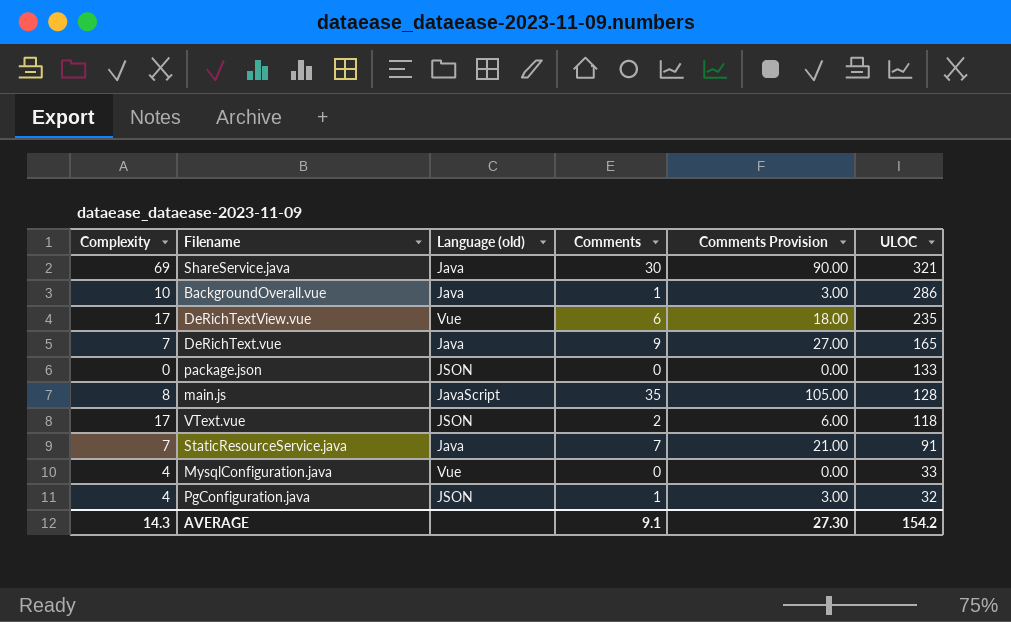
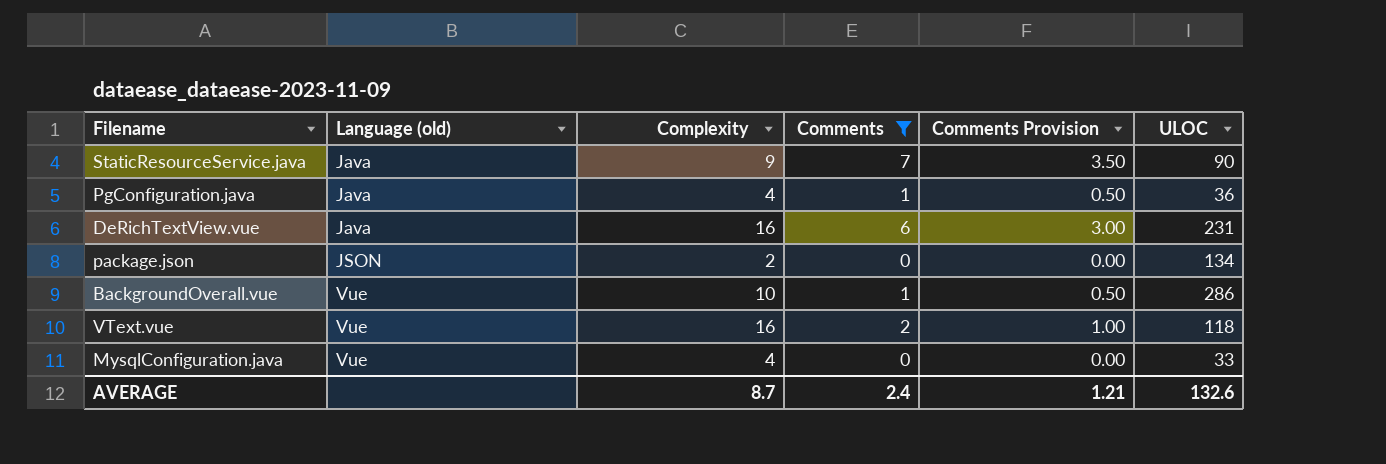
filter: none -> Comments <= 7
row order: ULOC descending -> Language (old) ascending
column Complexity | position: 1 -> 3
column Comments Provision | formula: [Comments] * 3 -> [Comments] * 0.5
StaticResourceService.java | Complexity: 7 -> 9
StaticResourceService.java | ULOC: 91 -> 90
PgConfiguration.java | Language (old): JSON -> Java
PgConfiguration.java | ULOC: 32 -> 36
DeRichTextView.vue | Language (old): Vue -> Java
DeRichTextView.vue | Complexity: 17 -> 16
DeRichTextView.vue | ULOC: 235 -> 231
package.json | Complexity: 0 -> 2
package.json | ULOC: 133 -> 134
BackgroundOverall.vue | Language (old): Java -> Vue
VText.vue | Language (old): JSON -> Vue
VText.vue | Complexity: 17 -> 16
AVERAGE | Complexity: 14.3 -> 8.7
AVERAGE | Comments: 9.1 -> 2.4
AVERAGE | Comments Provision: 27.30 -> 1.21
AVERAGE | ULOC: 154.2 -> 132.6

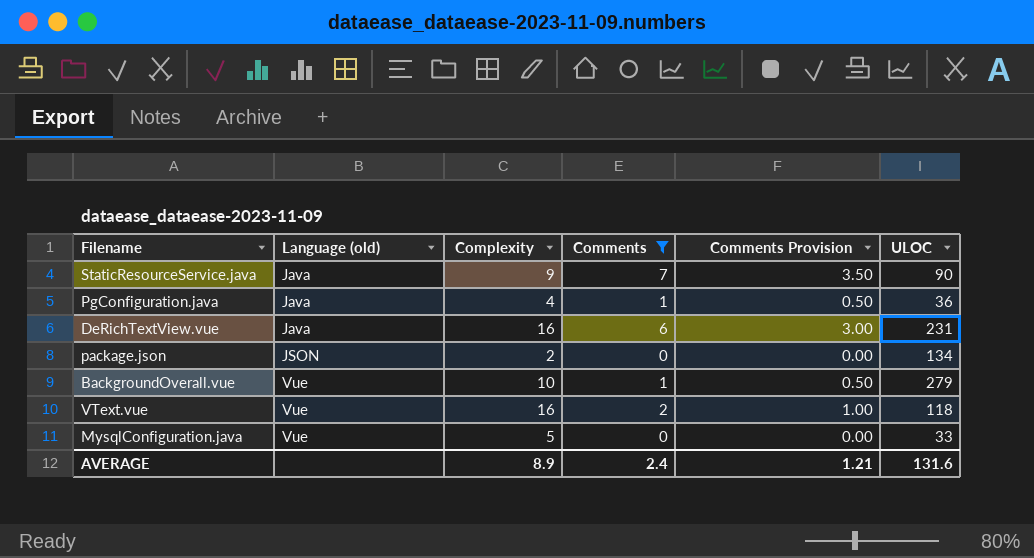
BackgroundOverall.vue | ULOC: 286 -> 279
MysqlConfiguration.java | Complexity: 4 -> 5
AVERAGE | Complexity: 8.7 -> 8.9
AVERAGE | ULOC: 132.6 -> 131.6

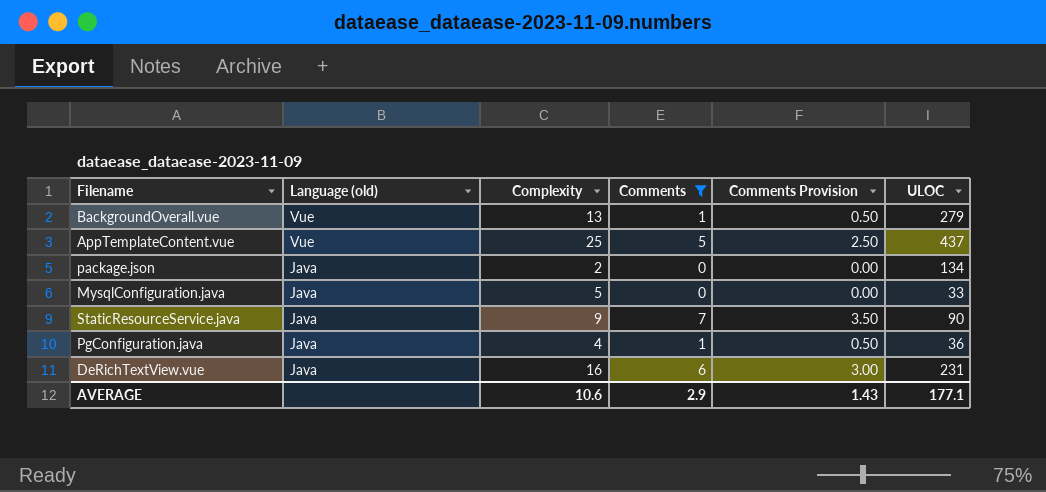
row order: Language (old) ascending -> Language (old) descending
row VText.vue: Vue | 16 | 2 | 1.00 | 118 -> none
BackgroundOverall.vue | Complexity: 10 -> 13
row AppTemplateContent.vue: none -> Vue | 25 | 5 | 2.50 | 437
package.json | Language (old): JSON -> Java
MysqlConfiguration.java | Language (old): Vue -> Java
AVERAGE | Complexity: 8.9 -> 10.6
AVERAGE | Comments: 2.4 -> 2.9
AVERAGE | Comments Provision: 1.21 -> 1.43
AVERAGE | ULOC: 131.6 -> 177.1

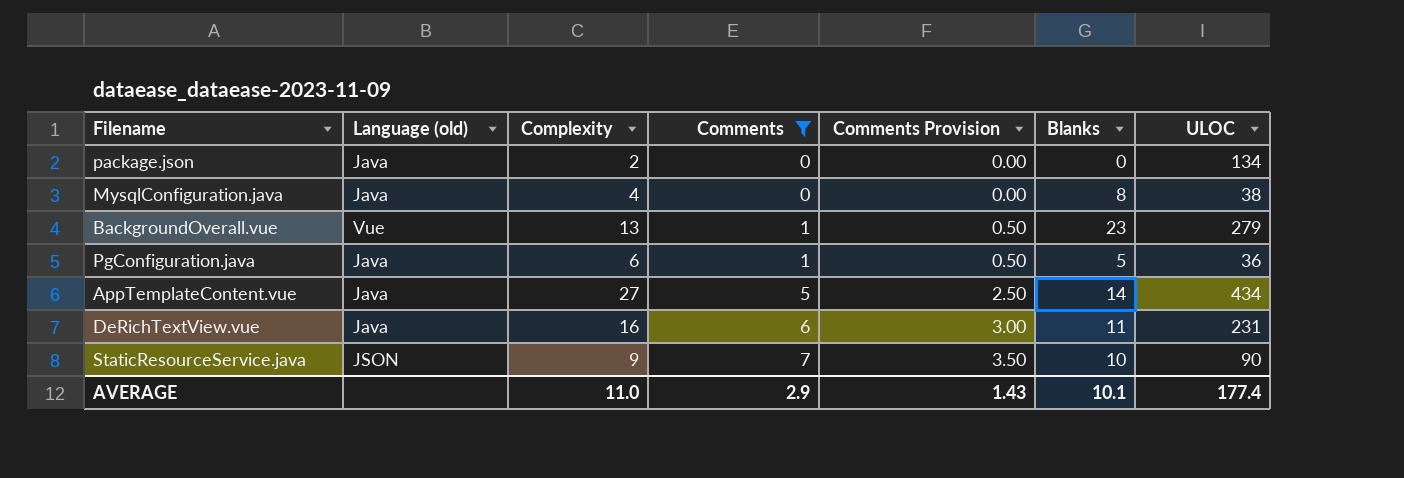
row order: Language (old) descending -> Comments ascending
column Blanks | position: none -> 6
MysqlConfiguration.java | Complexity: 5 -> 4
MysqlConfiguration.java | ULOC: 33 -> 38
PgConfiguration.java | Complexity: 4 -> 6
AppTemplateContent.vue | Language (old): Vue -> Java
AppTemplateContent.vue | Complexity: 25 -> 27
AppTemplateContent.vue | ULOC: 437 -> 434
StaticResourceService.java | Language (old): Java -> JSON
AVERAGE | Complexity: 10.6 -> 11.0
AVERAGE | ULOC: 177.1 -> 177.4

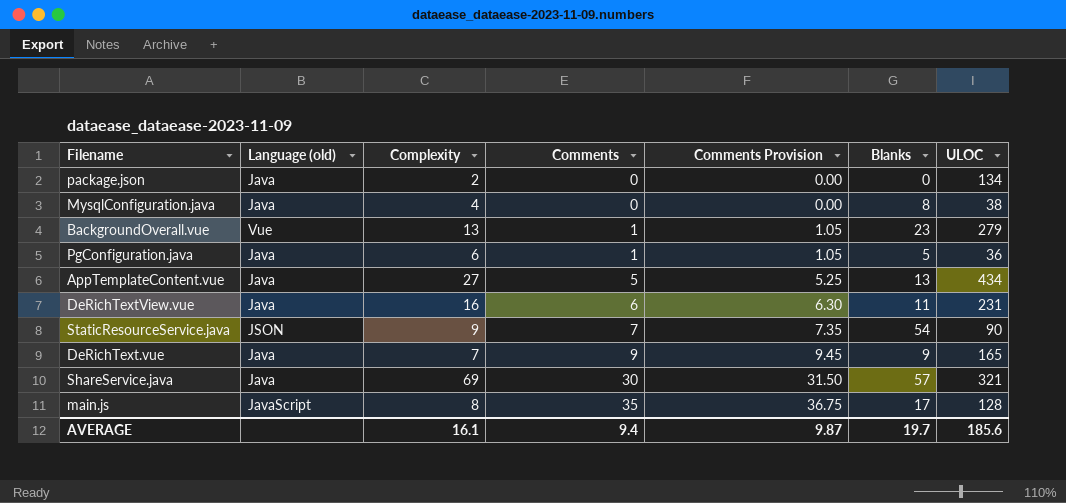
filter: Comments <= 7 -> none
column Comments Provision | formula: [Comments] * 0.5 -> [Comments] * 1.05
AppTemplateContent.vue | Blanks: 14 -> 13
StaticResourceService.java | Blanks: 10 -> 54
AVERAGE | Complexity: 11.0 -> 16.1
AVERAGE | Comments: 2.9 -> 9.4
AVERAGE | Comments Provision: 1.43 -> 9.87
AVERAGE | Blanks: 10.1 -> 19.7
AVERAGE | ULOC: 177.4 -> 185.6

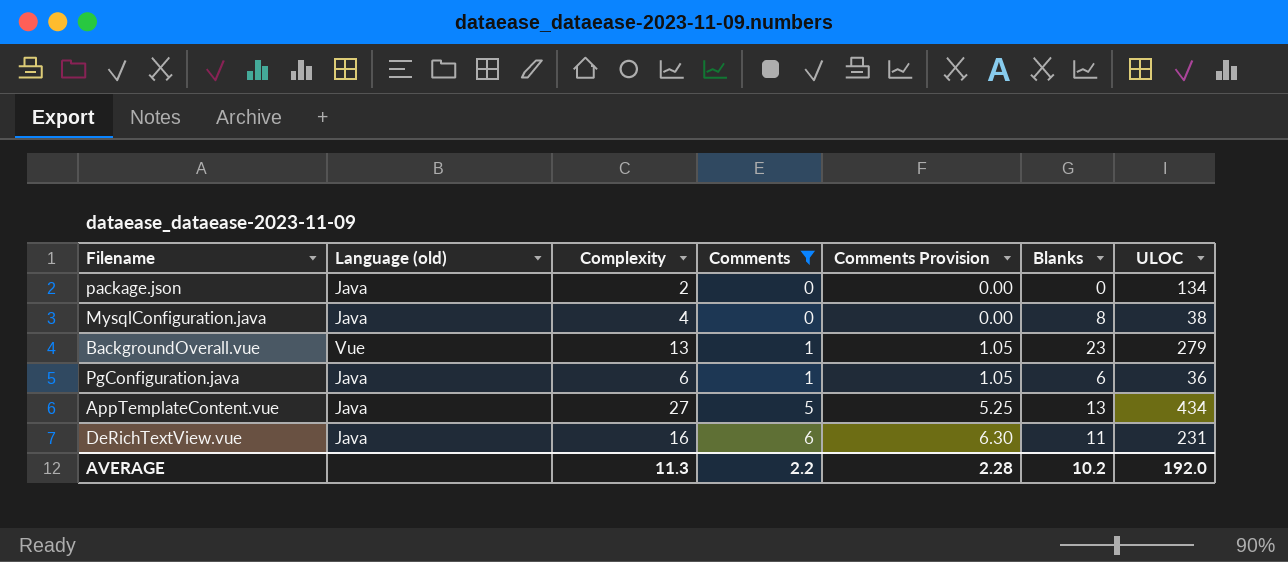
filter: none -> Comments <= 6
PgConfiguration.java | Blanks: 5 -> 6
AVERAGE | Complexity: 16.1 -> 11.3
AVERAGE | Comments: 9.4 -> 2.2
AVERAGE | Comments Provision: 9.87 -> 2.28
AVERAGE | Blanks: 19.7 -> 10.2
AVERAGE | ULOC: 185.6 -> 192.0

